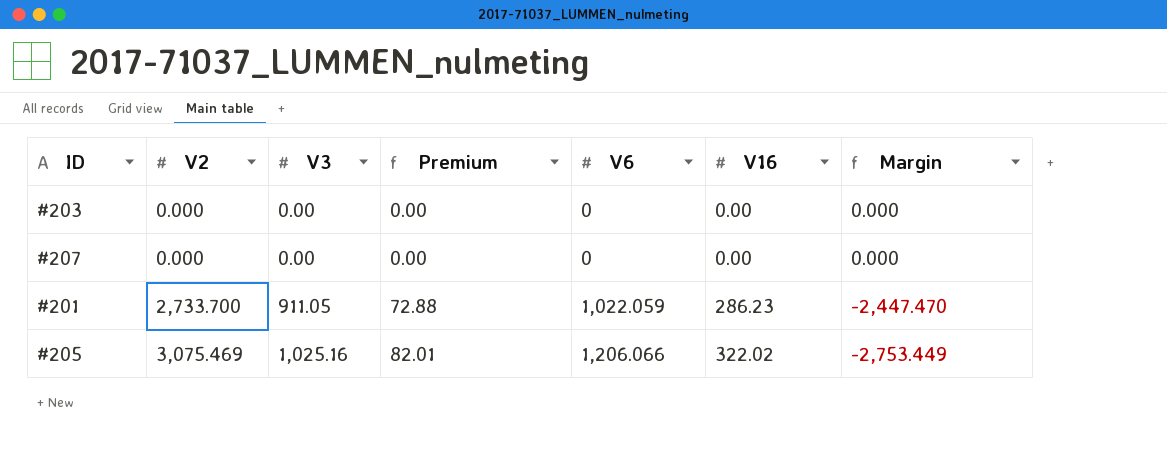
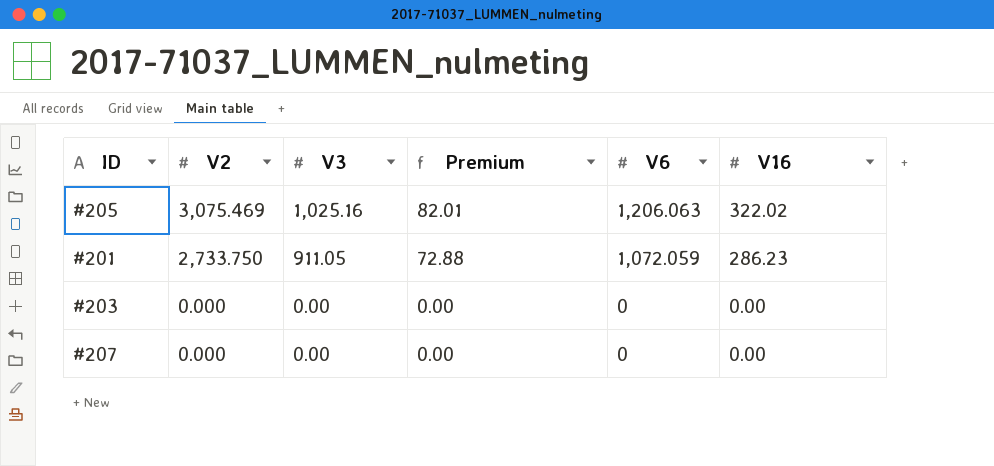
row order: V2 ascending -> V2 descending
column Margin | formula: [V16] - [V2] -> none
#205 | V6: 1,206.066 -> 1,206.063
#201 | V2: 2,733.700 -> 2,733.750
#201 | V6: 1,022.059 -> 1,072.059

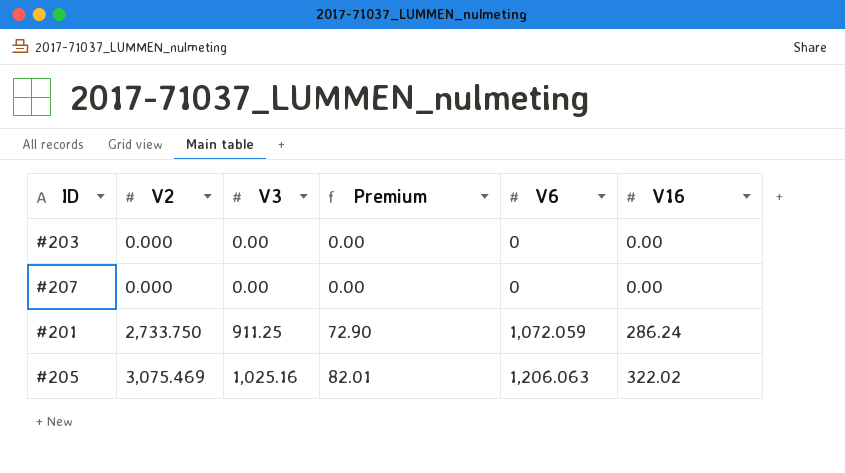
row order: V2 descending -> V2 ascending
#201 | V3: 911.05 -> 911.25
#201 | Premium: 72.88 -> 72.90
#201 | V16: 286.23 -> 286.24

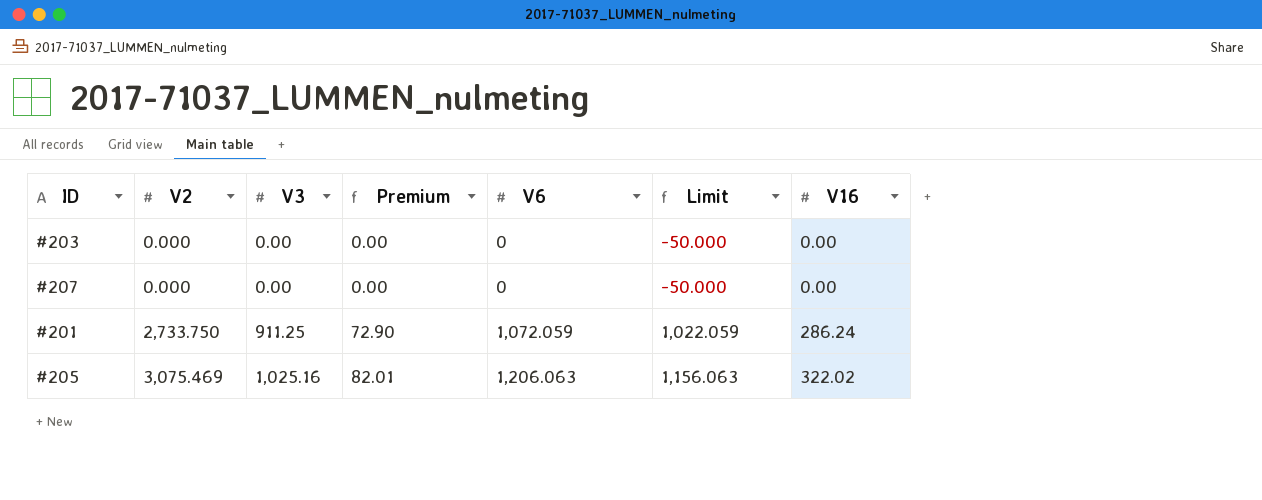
column Limit | formula: none -> [V6] - 50

